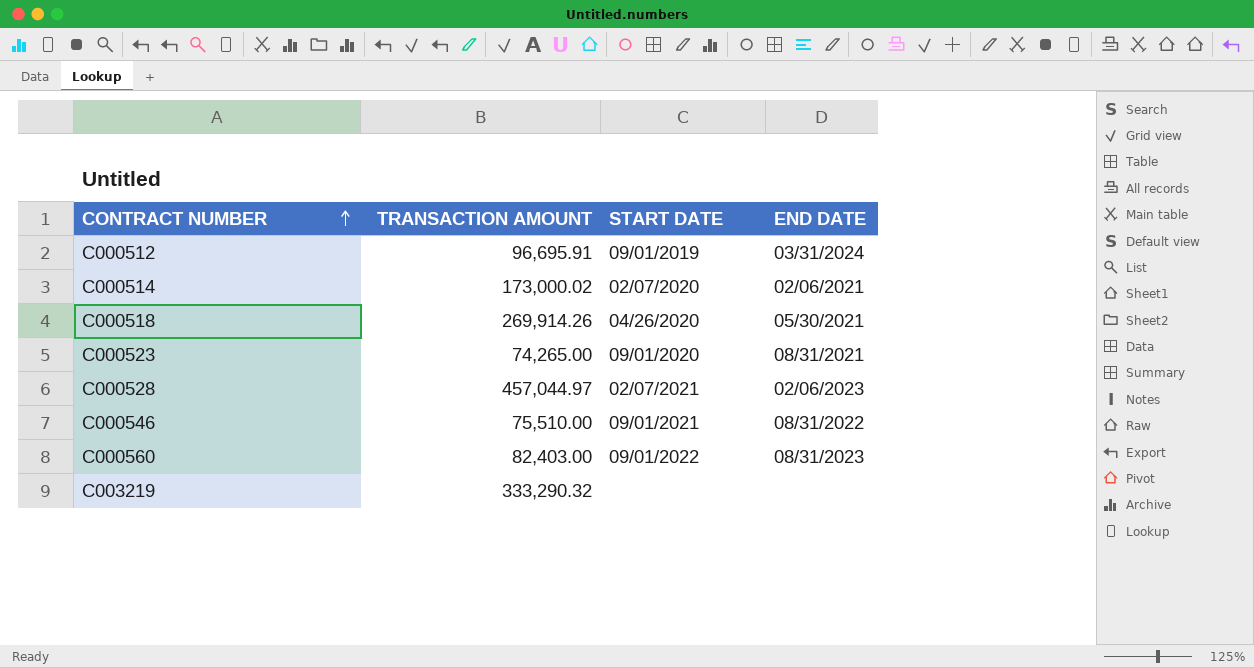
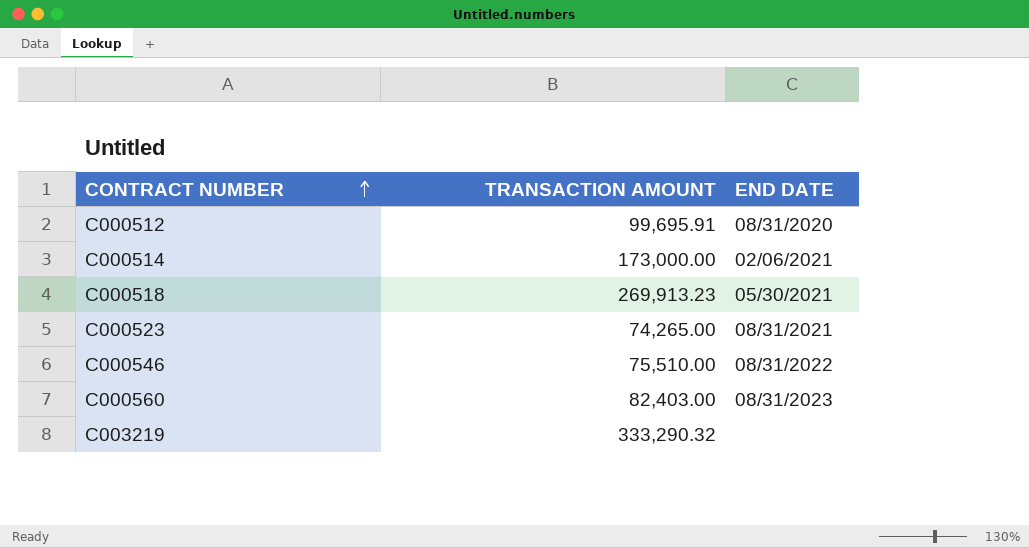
column START DATE | position: 3 -> none
row C000528: 457,044.97 | 02/07/2021 | 02/06/2023 -> none
C000512 | TRANSACTION AMOUNT: 96,695.91 -> 99,695.91
C000512 | END DATE: 03/31/2024 -> 08/31/2020
C000514 | TRANSACTION AMOUNT: 173,000.02 -> 173,000.00
C000518 | TRANSACTION AMOUNT: 269,914.26 -> 269,913.23

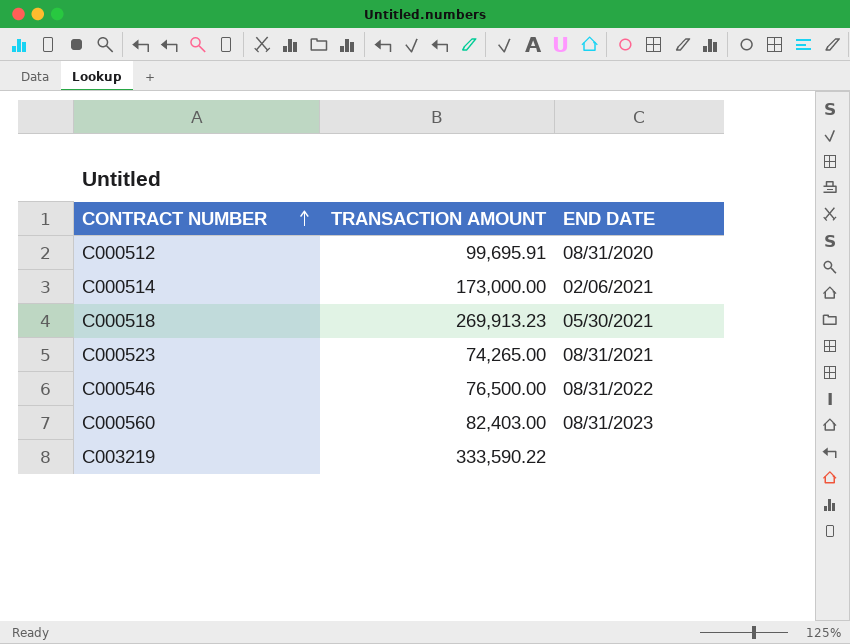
C000546 | TRANSACTION AMOUNT: 75,510.00 -> 76,500.00
C003219 | TRANSACTION AMOUNT: 333,290.32 -> 333,590.22

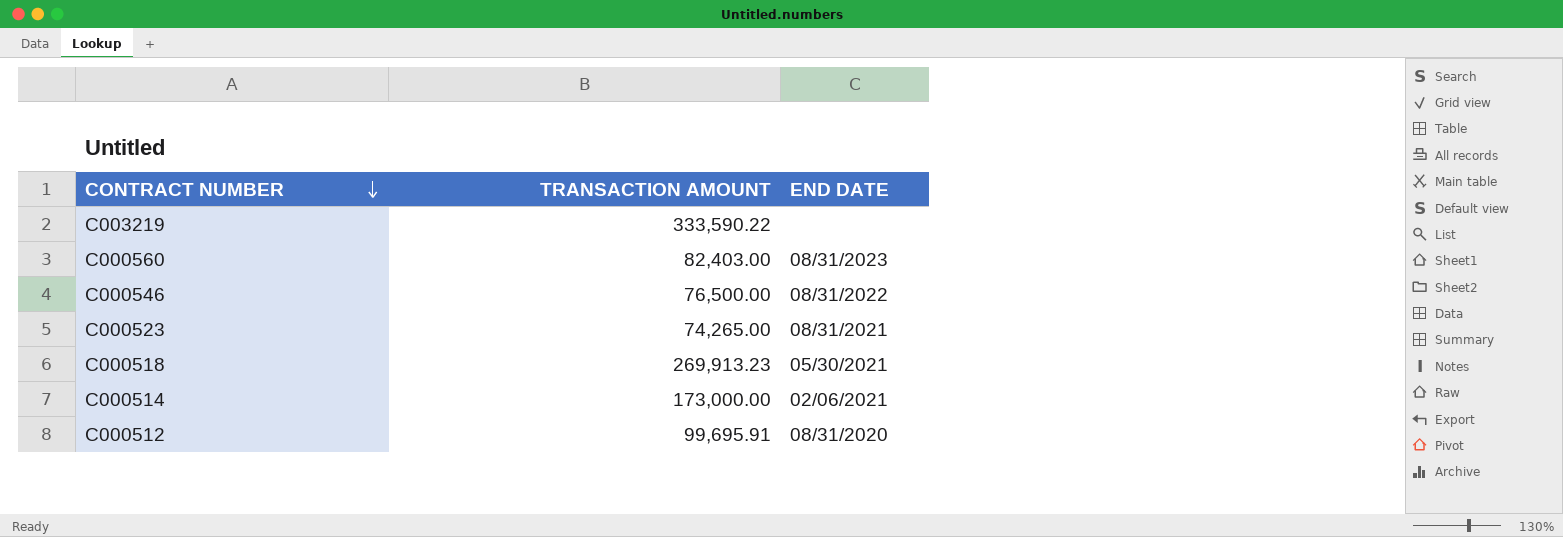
row order: CONTRACT NUMBER ascending -> CONTRACT NUMBER descending

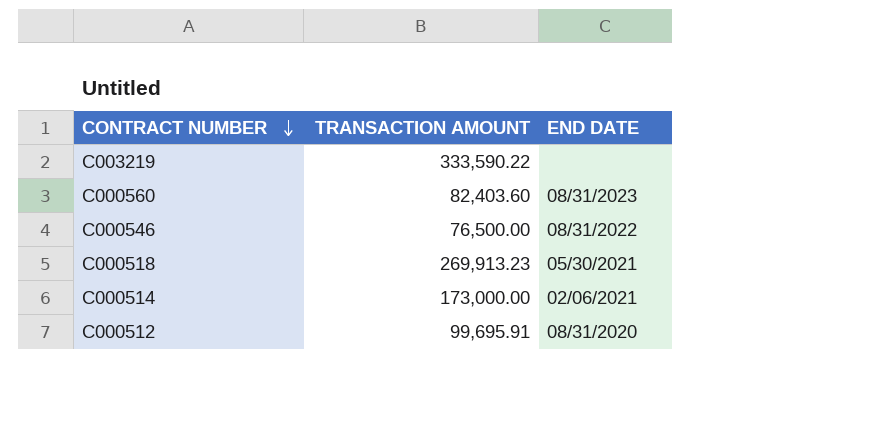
row C000523: 74,265.00 | 08/31/2021 -> none
C000560 | TRANSACTION AMOUNT: 82,403.00 -> 82,403.60

